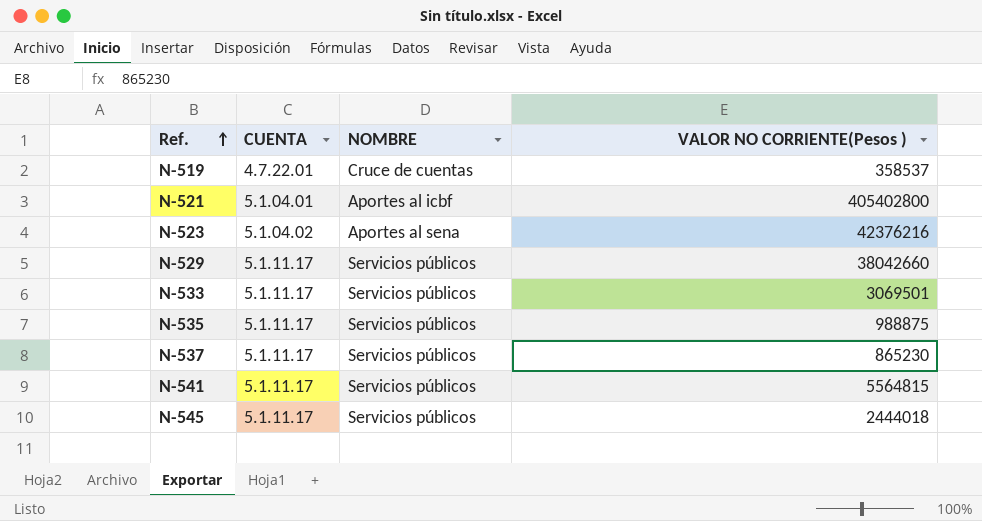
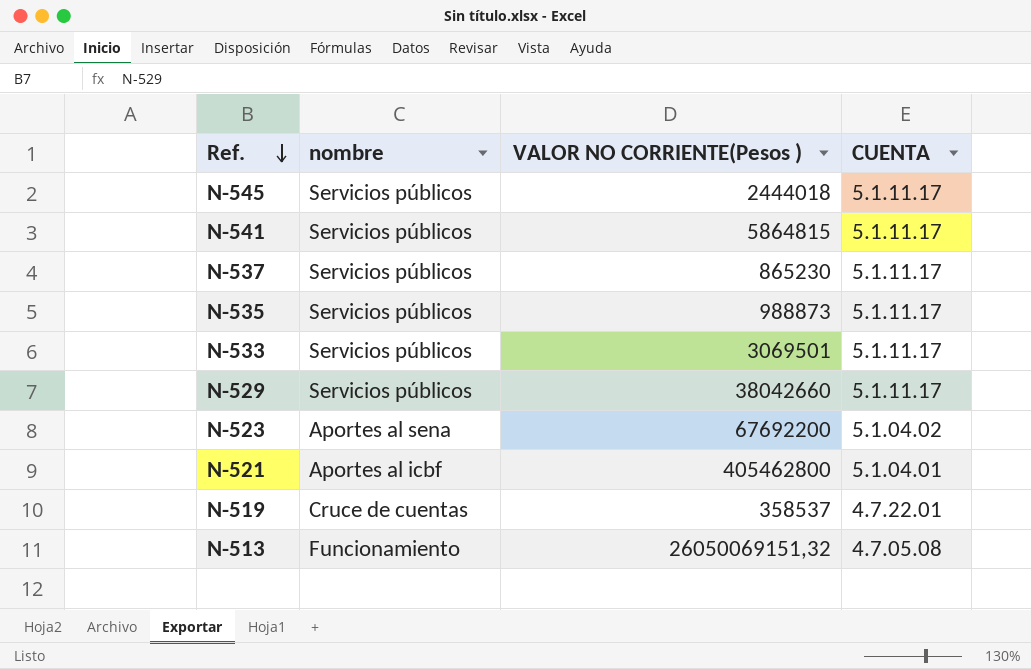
row order: Ref. ascending -> Ref. descending
column name: NOMBRE -> nombre
column CUENTA | position: 2 -> 4
N-541 | VALOR NO CORRIENTE(Pesos ): 5564815 -> 5864815
N-535 | VALOR NO CORRIENTE(Pesos ): 988875 -> 988873
N-523 | VALOR NO CORRIENTE(Pesos ): 42376216 -> 67692200
N-521 | VALOR NO CORRIENTE(Pesos ): 405402800 -> 405462800
row N-513: none -> Funcionamiento | 26050069151,32 | 4.7.05.08

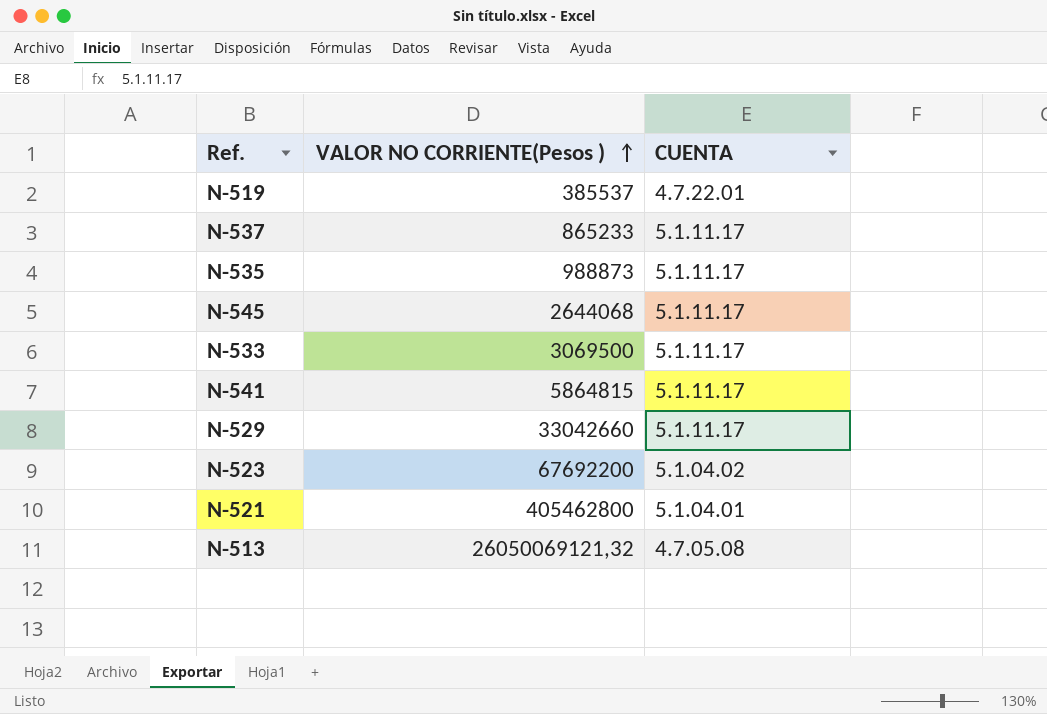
row order: Ref. descending -> VALOR NO CORRIENTE(Pesos ) ascending
column nombre | position: 2 -> none
N-519 | VALOR NO CORRIENTE(Pesos ): 358537 -> 385537
N-537 | VALOR NO CORRIENTE(Pesos ): 865230 -> 865233
N-545 | VALOR NO CORRIENTE(Pesos ): 2444018 -> 2644068
N-533 | VALOR NO CORRIENTE(Pesos ): 3069501 -> 3069500
N-529 | VALOR NO CORRIENTE(Pesos ): 38042660 -> 33042660
N-513 | VALOR NO CORRIENTE(Pesos ): 26050069151,32 -> 26050069121,32

